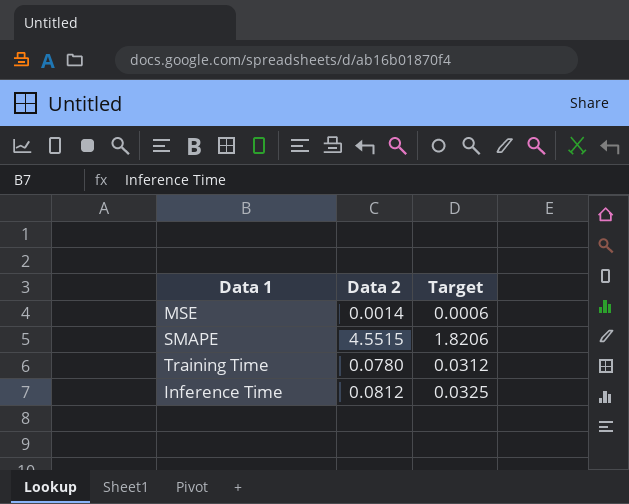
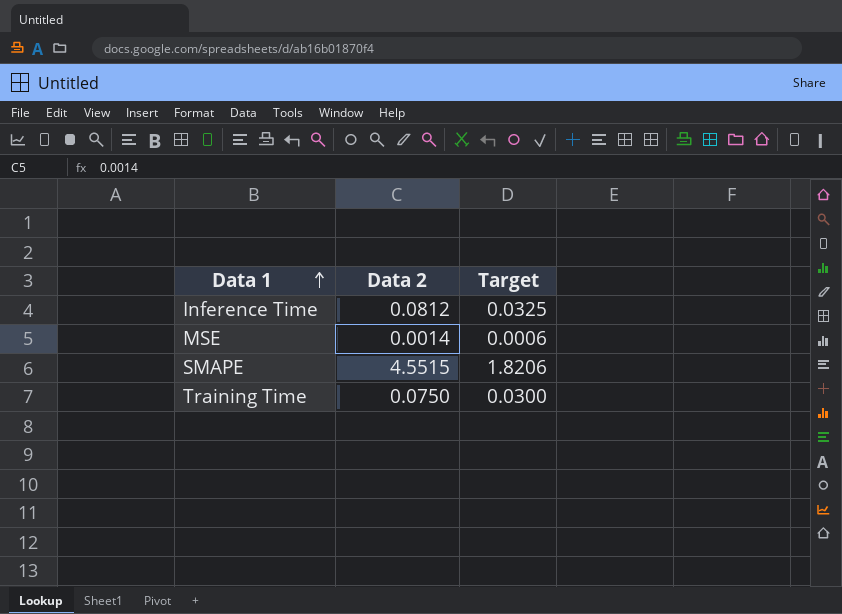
row order: none -> Data 1 ascending
Training Time | Data 2: 0.0780 -> 0.0750
Training Time | Target: 0.0312 -> 0.0300

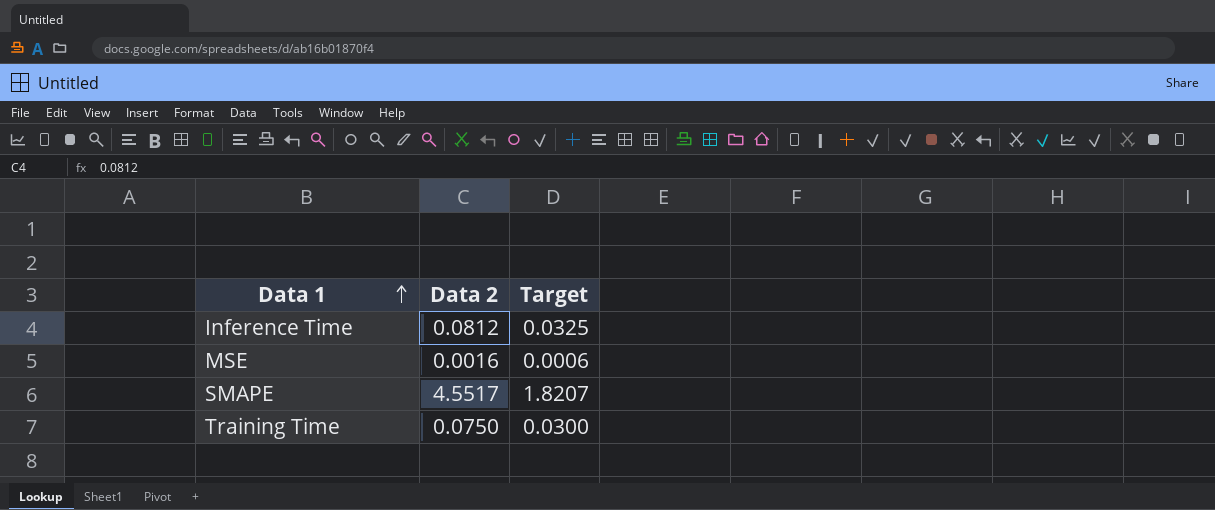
MSE | Data 2: 0.0014 -> 0.0016
SMAPE | Data 2: 4.5515 -> 4.5517
SMAPE | Target: 1.8206 -> 1.8207

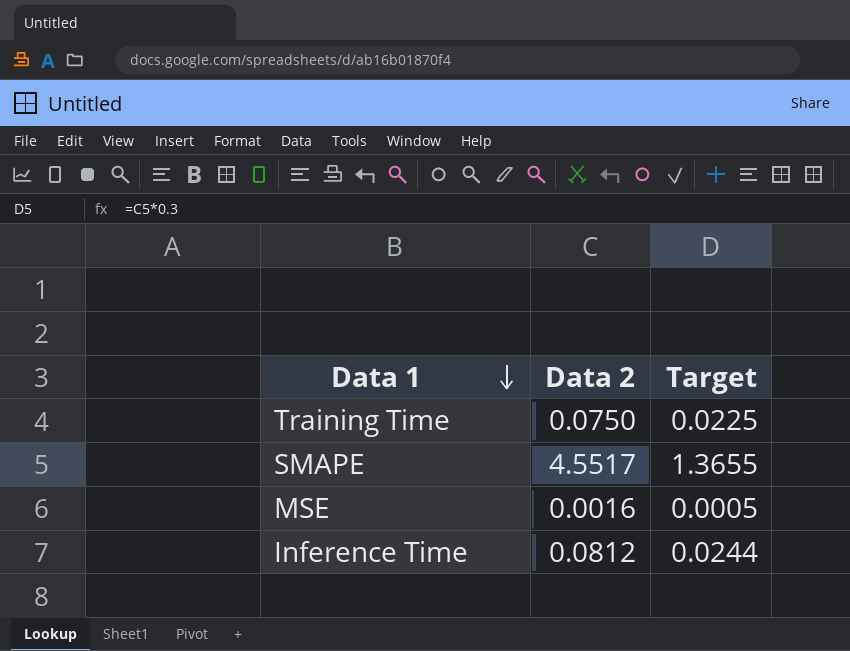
row order: Data 1 ascending -> Data 1 descending
column Target | formula: [Data 2] * 0.4 -> [Data 2] * 0.3

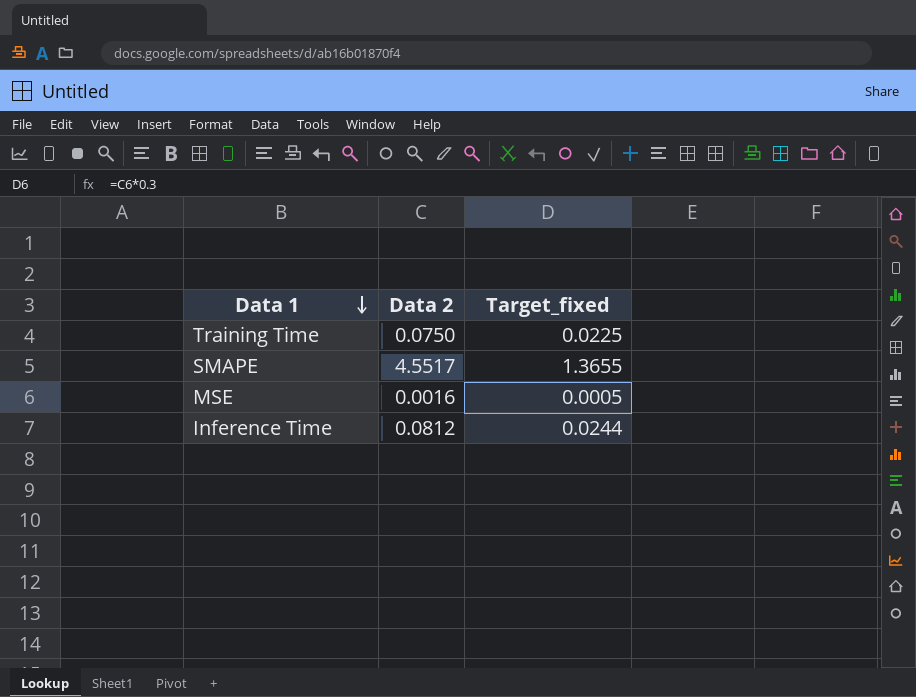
column name: Target -> Target_fixed

